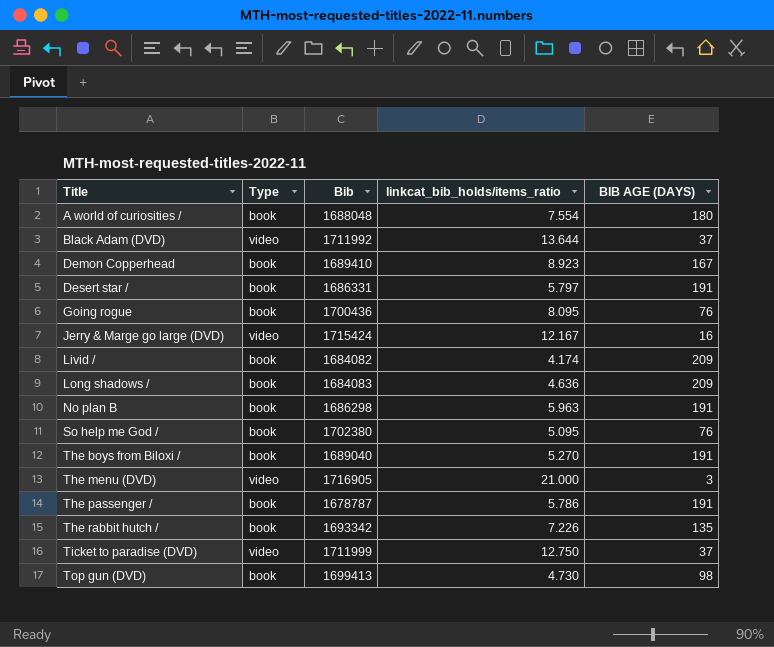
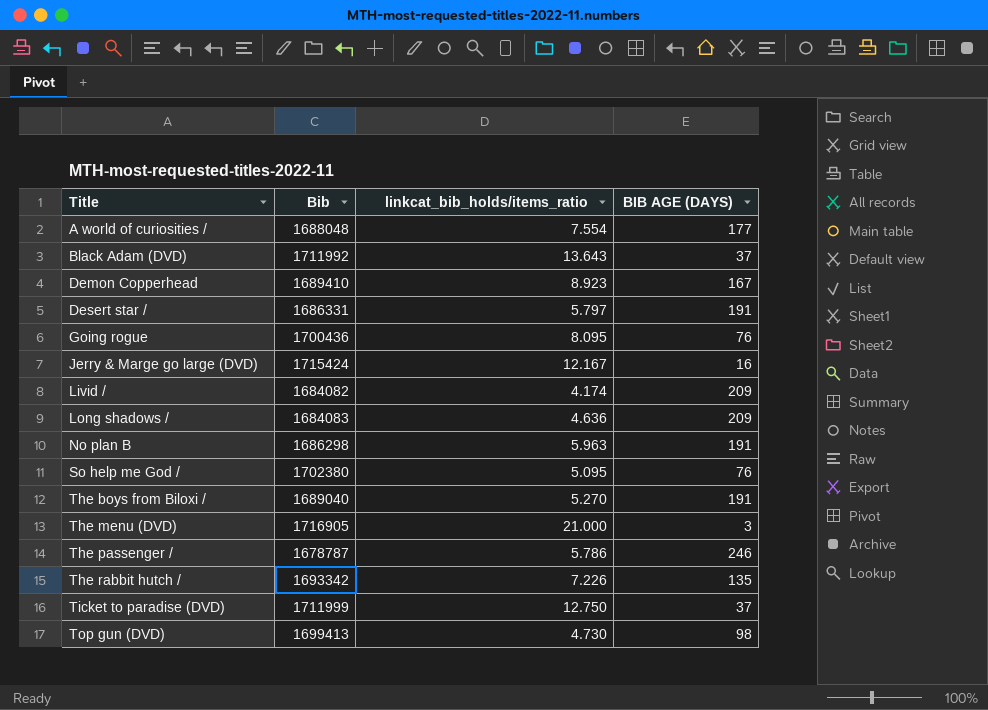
column Type | position: 2 -> none
A world of curiosities / | BIB AGE (DAYS): 180 -> 177
Black Adam (DVD) | linkcat_bib_holds/items_ratio: 13.644 -> 13.643
The passenger / | BIB AGE (DAYS): 191 -> 246

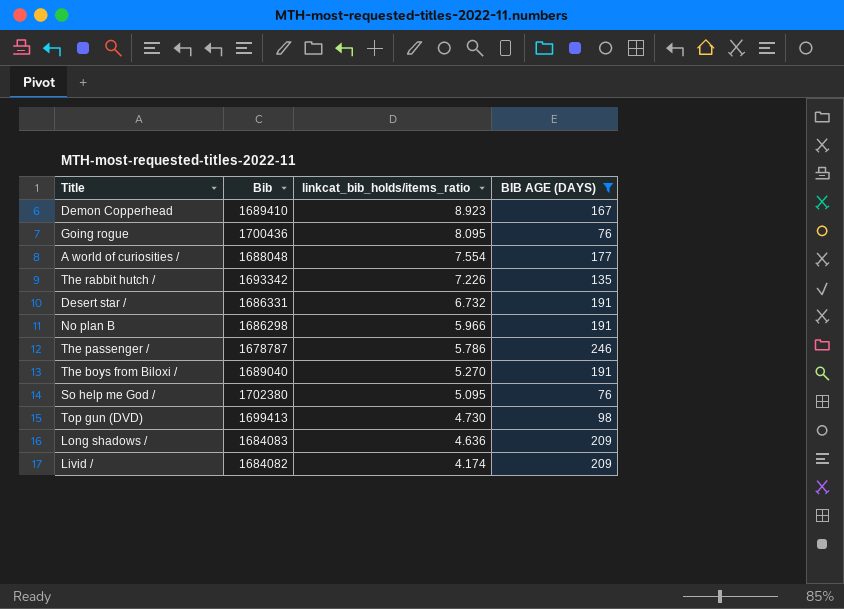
filter: none -> BIB AGE (DAYS) >= 76
row order: Title ascending -> linkcat_bib_holds/items_ratio descending
Desert star / | linkcat_bib_holds/items_ratio: 5.797 -> 6.732
No plan B | linkcat_bib_holds/items_ratio: 5.963 -> 5.966

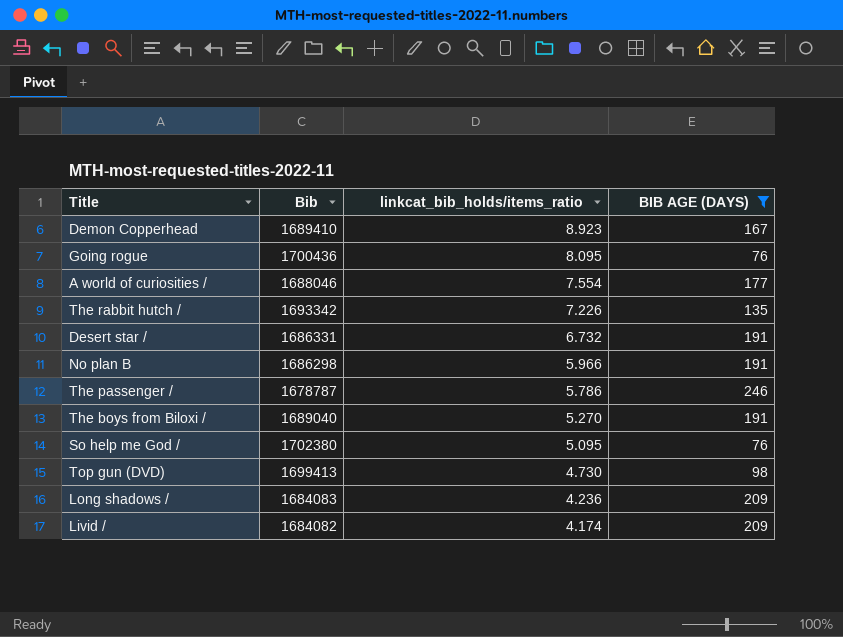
A world of curiosities / | Bib: 1688048 -> 1688046
Long shadows / | linkcat_bib_holds/items_ratio: 4.636 -> 4.236

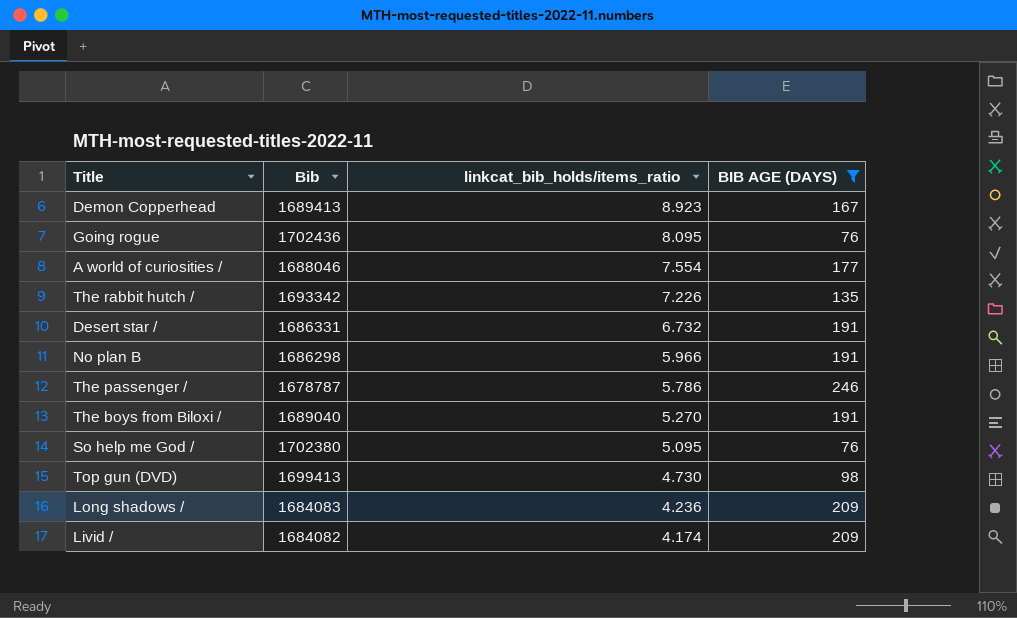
Demon Copperhead | Bib: 1689410 -> 1689413
Going rogue | Bib: 1700436 -> 1702436

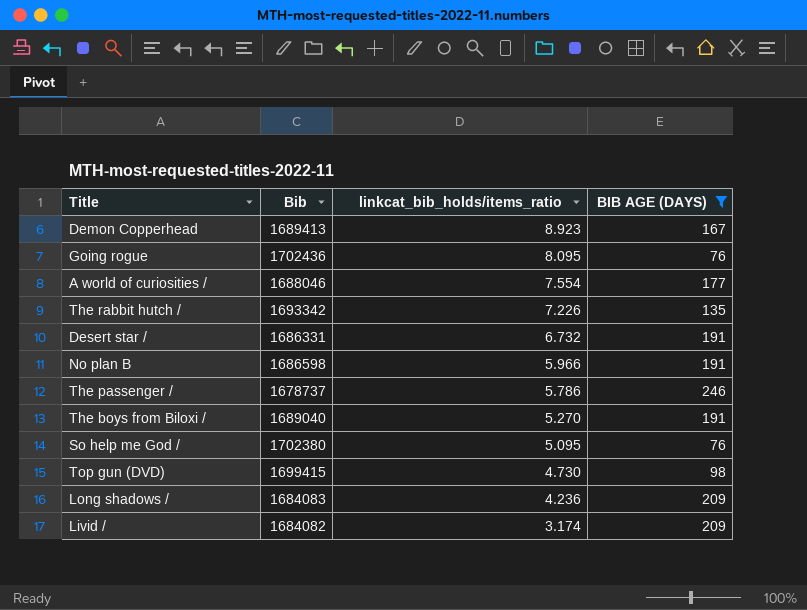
No plan B | Bib: 1686298 -> 1686598
The passenger / | Bib: 1678787 -> 1678737
Top gun (DVD) | Bib: 1699413 -> 1699415
Livid / | linkcat_bib_holds/items_ratio: 4.174 -> 3.174

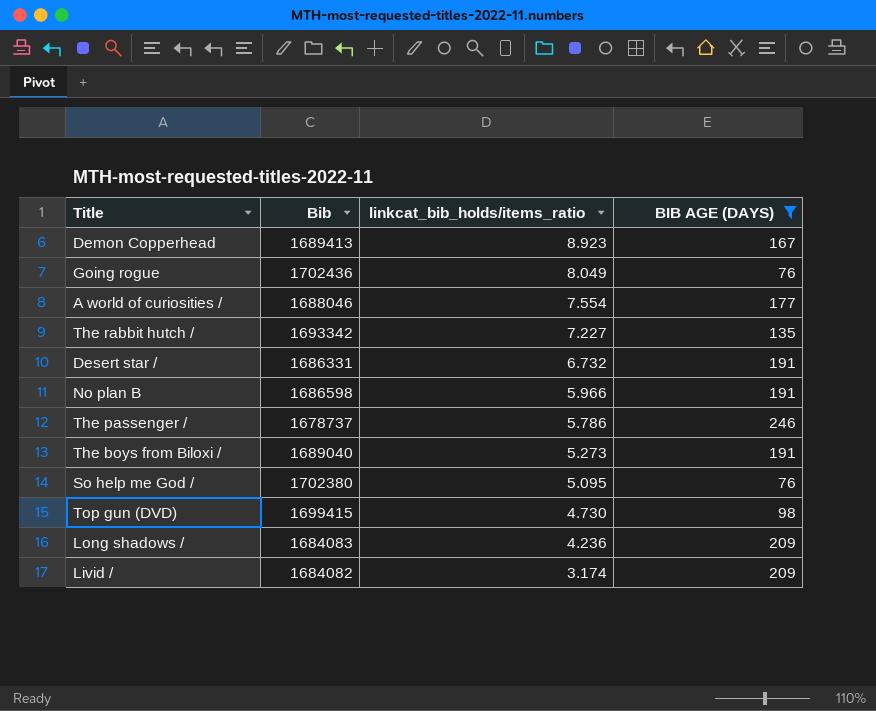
Going rogue | linkcat_bib_holds/items_ratio: 8.095 -> 8.049
The rabbit hutch / | linkcat_bib_holds/items_ratio: 7.226 -> 7.227
The boys from Biloxi / | linkcat_bib_holds/items_ratio: 5.270 -> 5.273

